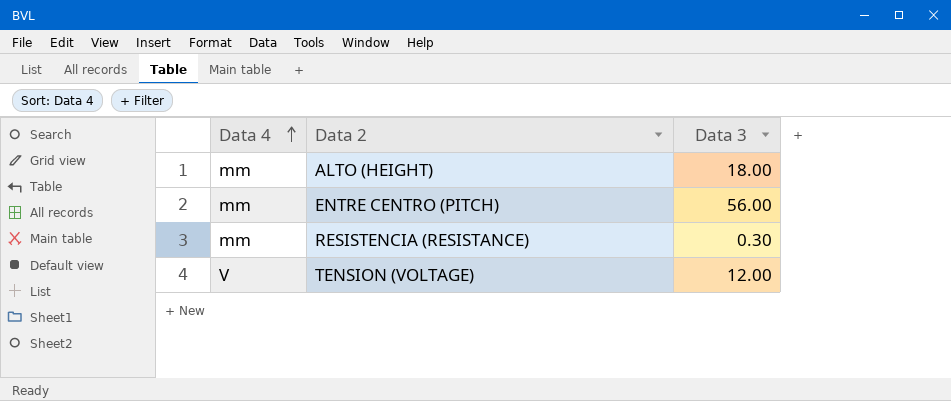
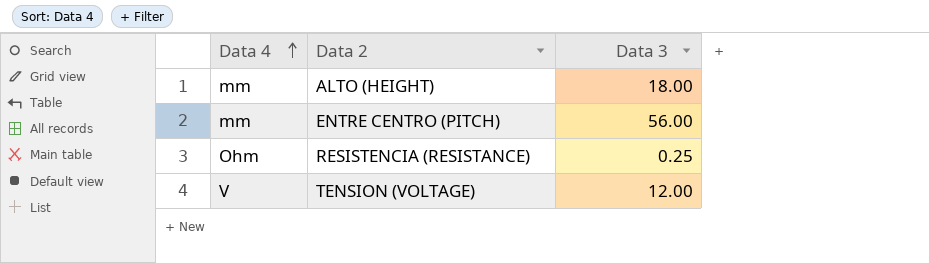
RESISTENCIA (RESISTANCE) | Data 4: mm -> Ohm
RESISTENCIA (RESISTANCE) | Data 3: 0.30 -> 0.25

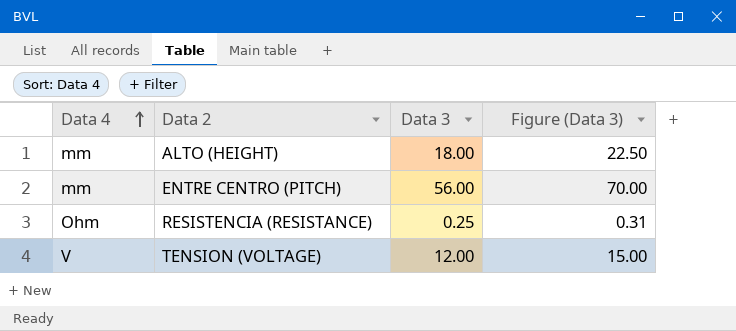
column Figure (Data 3) | formula: none -> [Data 3] * 1.25

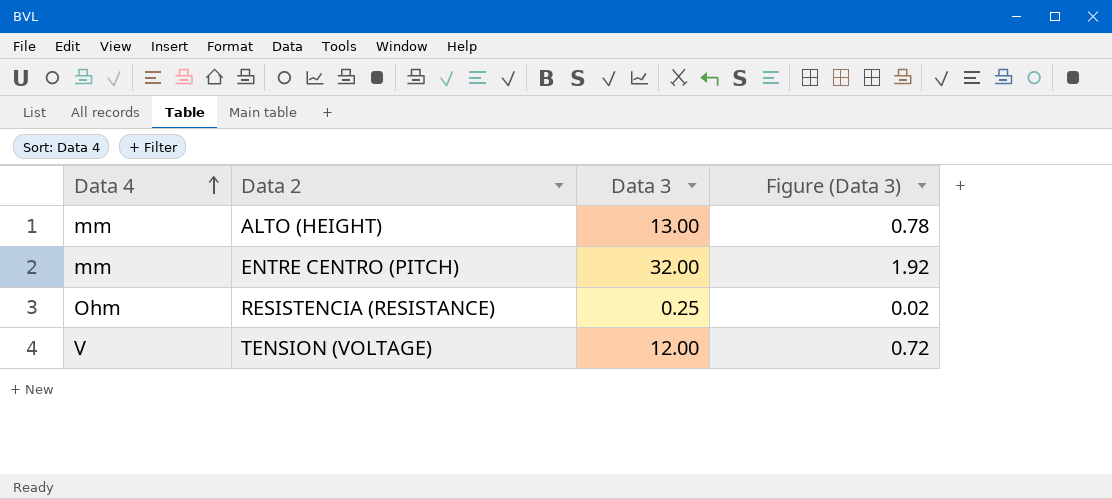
column Figure (Data 3) | formula: [Data 3] * 1.25 -> [Data 3] * 0.06
ALTO (HEIGHT) | Data 3: 18.00 -> 13.00
ENTRE CENTRO (PITCH) | Data 3: 56.00 -> 32.00

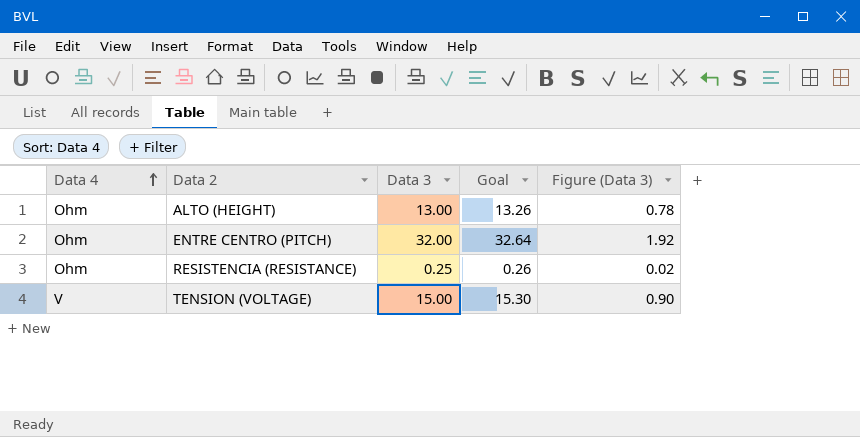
column Goal | formula: none -> [Data 3] * 1.02
ALTO (HEIGHT) | Data 4: mm -> Ohm
ENTRE CENTRO (PITCH) | Data 4: mm -> Ohm
TENSION (VOLTAGE) | Data 3: 12.00 -> 15.00
TENSION (VOLTAGE) | Figure (Data 3): 0.72 -> 0.90

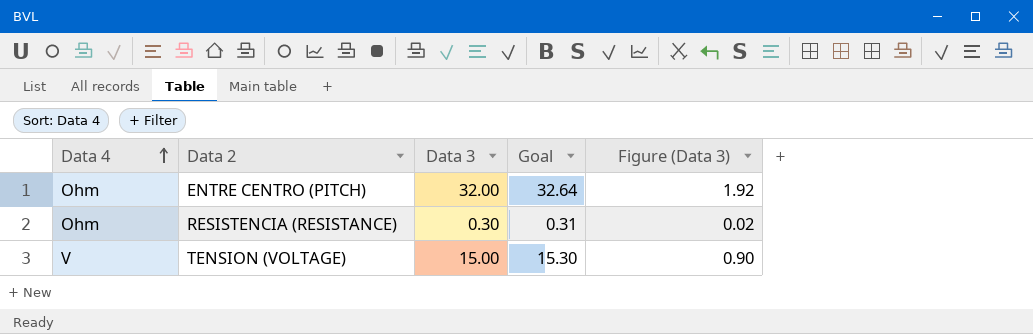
row ALTO (HEIGHT): Ohm | 13.00 | 13.26 | 0.78 -> none
RESISTENCIA (RESISTANCE) | Data 3: 0.25 -> 0.30
RESISTENCIA (RESISTANCE) | Goal: 0.26 -> 0.31

